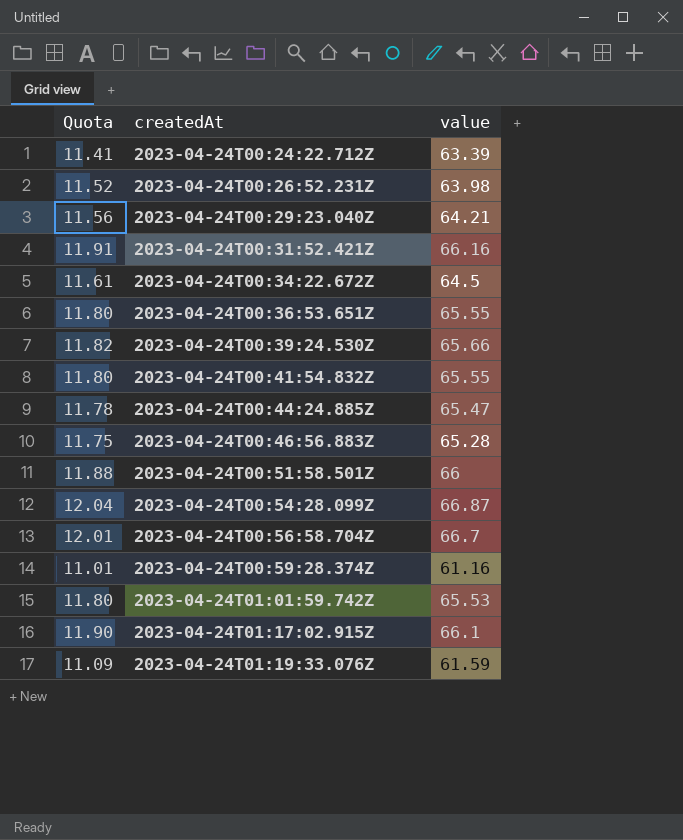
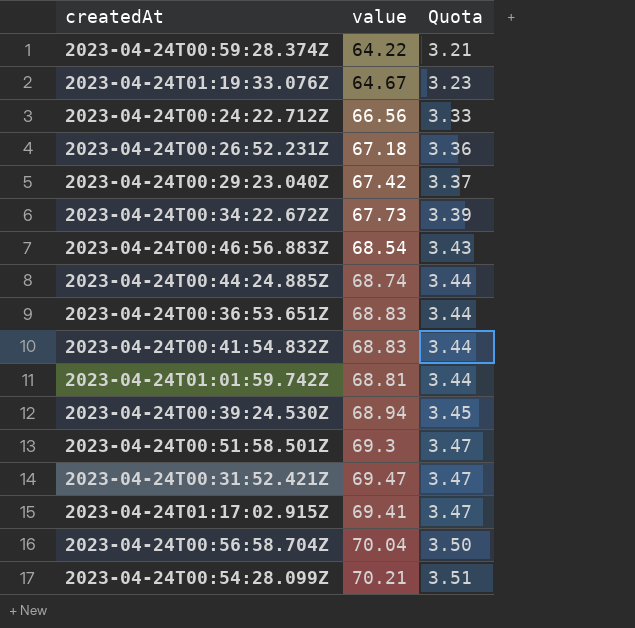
row order: createdAt ascending -> Quota ascending
column Quota | formula: [value] * 0.18 -> [value] * 0.05
column Quota | position: 1 -> 3
2023-04-24T00:59:28.374Z | value: 61.16 -> 64.22
2023-04-24T01:19:33.076Z | value: 61.59 -> 64.67
2023-04-24T00:24:22.712Z | value: 63.39 -> 66.56
2023-04-24T00:26:52.231Z | value: 63.98 -> 67.18
2023-04-24T00:29:23.040Z | value: 64.21 -> 67.42
2023-04-24T00:34:22.672Z | value: 64.5 -> 67.73
2023-04-24T00:46:56.883Z | value: 65.28 -> 68.54
2023-04-24T00:44:24.885Z | value: 65.47 -> 68.74
2023-04-24T00:36:53.651Z | value: 65.55 -> 68.83
2023-04-24T00:41:54.832Z | value: 65.55 -> 68.83
2023-04-24T01:01:59.742Z | value: 65.53 -> 68.81
2023-04-24T00:39:24.530Z | value: 65.66 -> 68.94
2023-04-24T00:51:58.501Z | value: 66 -> 69.3
2023-04-24T00:31:52.421Z | value: 66.16 -> 69.47
2023-04-24T01:17:02.915Z | value: 66.1 -> 69.41
2023-04-24T00:56:58.704Z | value: 66.7 -> 70.04
2023-04-24T00:54:28.099Z | value: 66.87 -> 70.21

